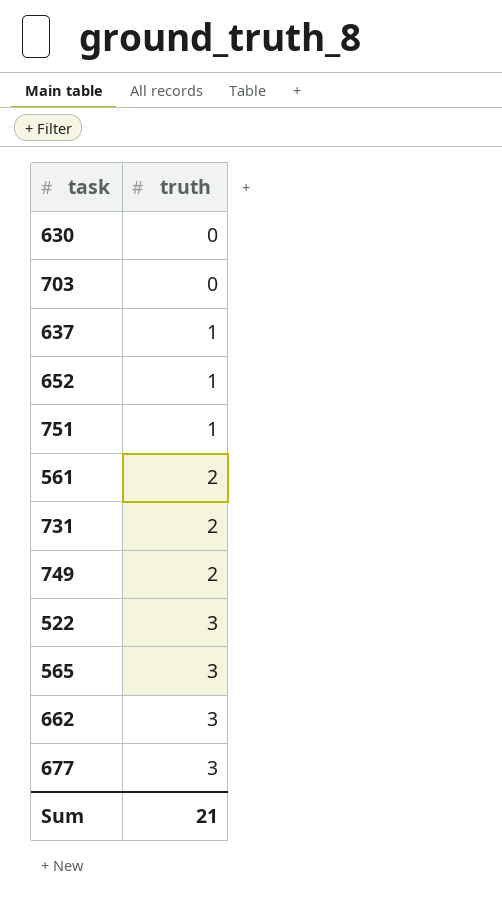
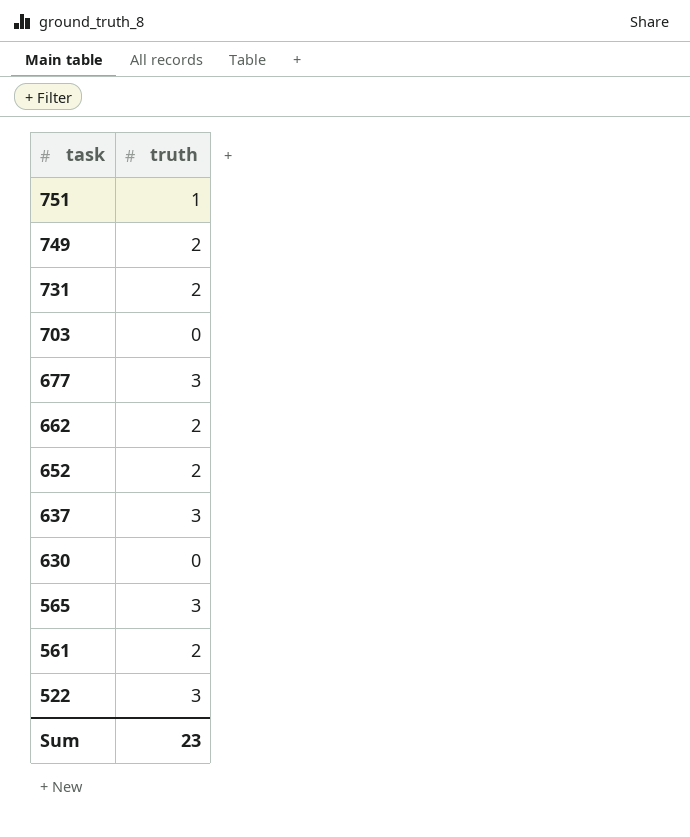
row order: truth ascending -> task descending
662 | truth: 3 -> 2
652 | truth: 1 -> 2
637 | truth: 1 -> 3
Sum | truth: 21 -> 23

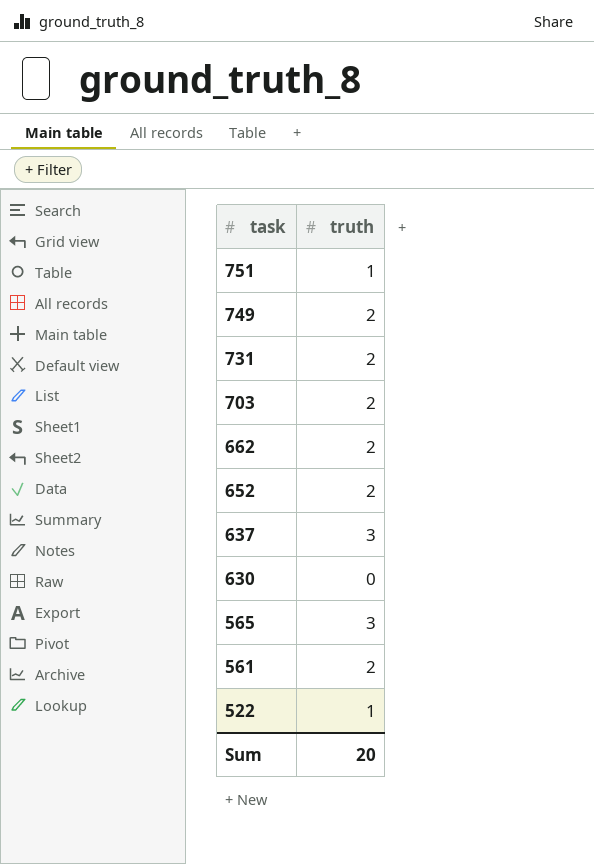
row 677: 3 -> none
703 | truth: 0 -> 2
522 | truth: 3 -> 1
Sum | truth: 23 -> 20

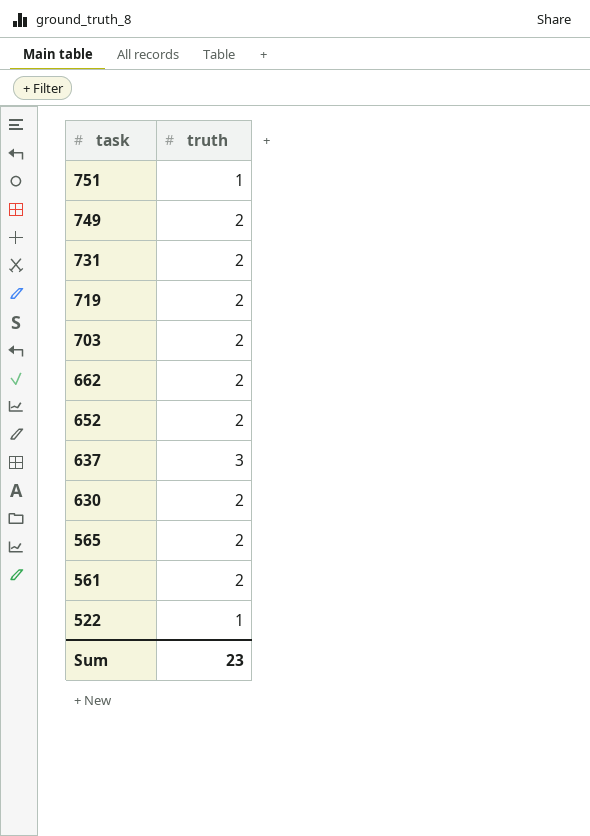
row 719: none -> 2
630 | truth: 0 -> 2
565 | truth: 3 -> 2
Sum | truth: 20 -> 23

